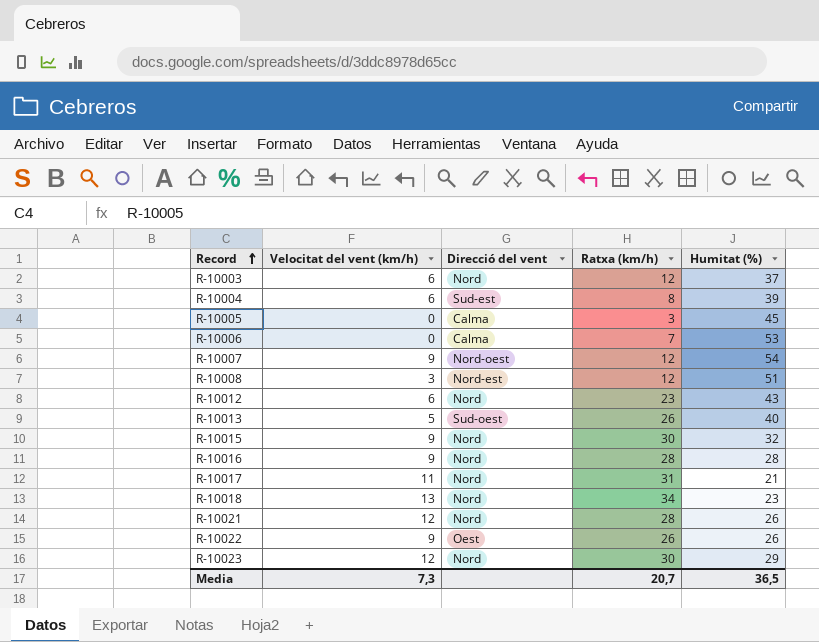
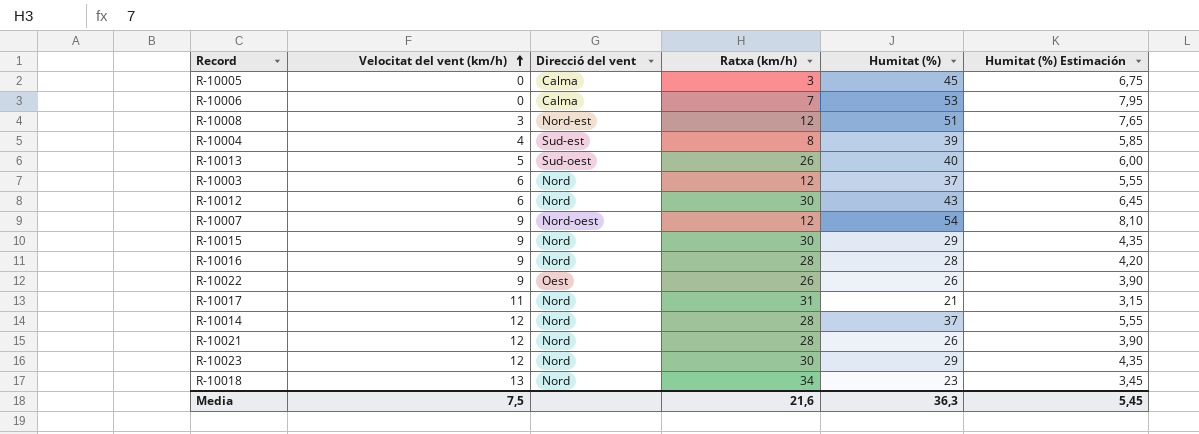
row order: Record ascending -> Velocitat del vent (km/h) ascending
column Humitat (%) Estimación | formula: none -> [Humitat (%)] * 0,15
R-10004 | Velocitat del vent (km/h): 6 -> 4
R-10012 | Ratxa (km/h): 23 -> 30
R-10015 | Humitat (%): 32 -> 29
row R-10014: none -> 12 | Nord | 28 | 37 | 5,55
Media | Velocitat del vent (km/h): 7,3 -> 7,5
Media | Ratxa (km/h): 20,7 -> 21,6
Media | Humitat (%): 36,5 -> 36,3

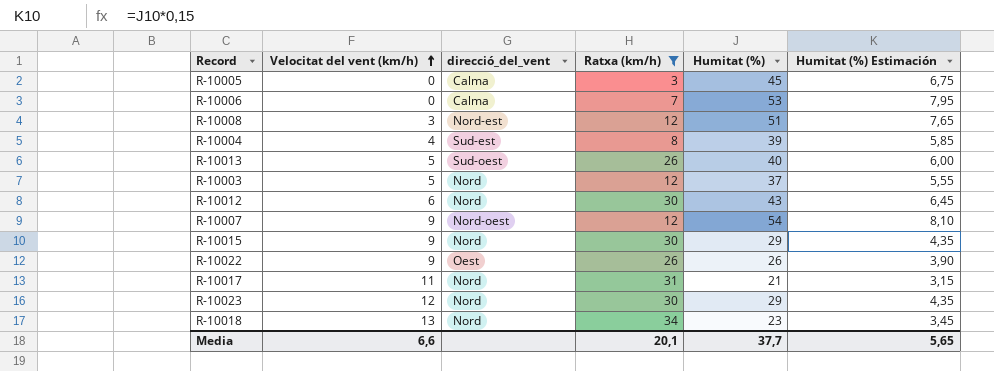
filter: none -> Ratxa (km/h) != 28
column name: Direcció del vent -> direcció_del_vent
R-10003 | Velocitat del vent (km/h): 6 -> 5
Media | Velocitat del vent (km/h): 7,5 -> 6,6
Media | Ratxa (km/h): 21,6 -> 20,1
Media | Humitat (%): 36,3 -> 37,7
Media | Humitat (%) Estimación: 5,45 -> 5,65

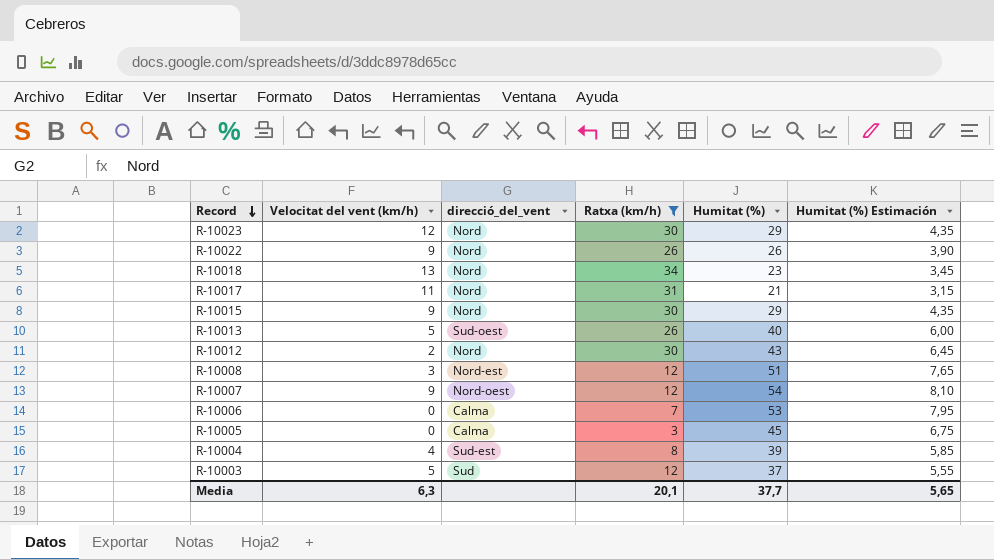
row order: Velocitat del vent (km/h) ascending -> Record descending
R-10022 | direcció_del_vent: Oest -> Nord
R-10012 | Velocitat del vent (km/h): 6 -> 2
R-10003 | direcció_del_vent: Nord -> Sud
Media | Velocitat del vent (km/h): 6,6 -> 6,3

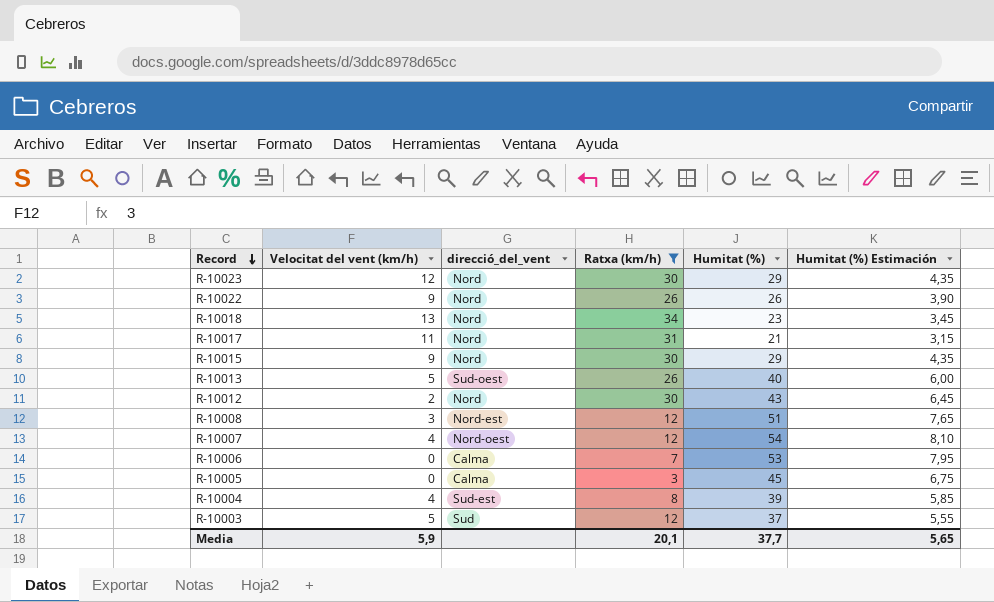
R-10007 | Velocitat del vent (km/h): 9 -> 4
Media | Velocitat del vent (km/h): 6,3 -> 5,9

